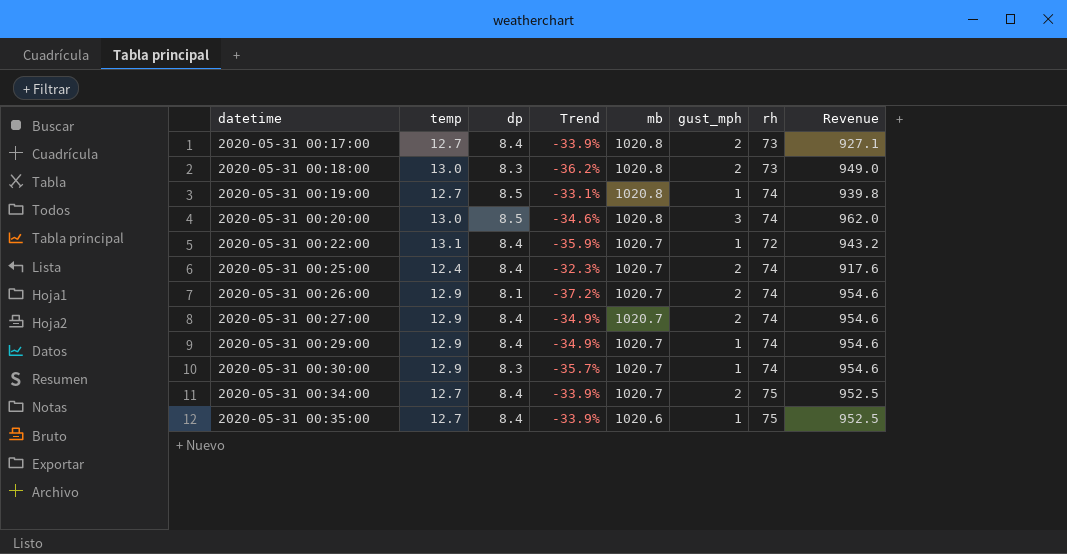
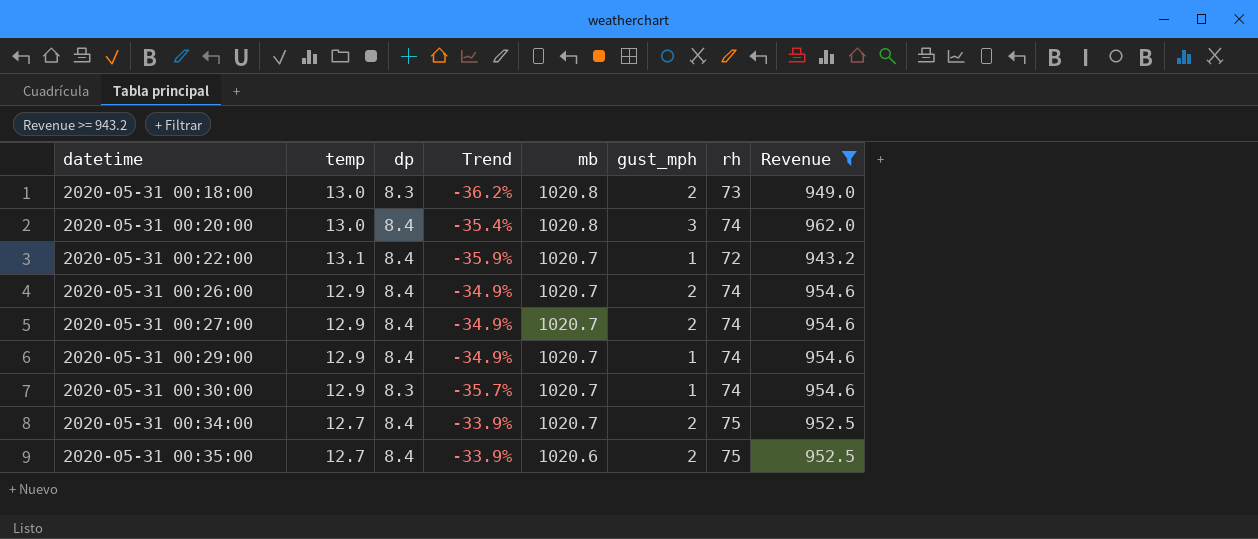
filter: none -> Revenue >= 943.2
2020-05-31 00:20:00 | dp: 8.5 -> 8.4
2020-05-31 00:20:00 | Trend: -34.6% -> -35.4%
2020-05-31 00:26:00 | dp: 8.1 -> 8.4
2020-05-31 00:26:00 | Trend: -37.2% -> -34.9%
2020-05-31 00:35:00 | gust_mph: 1 -> 2

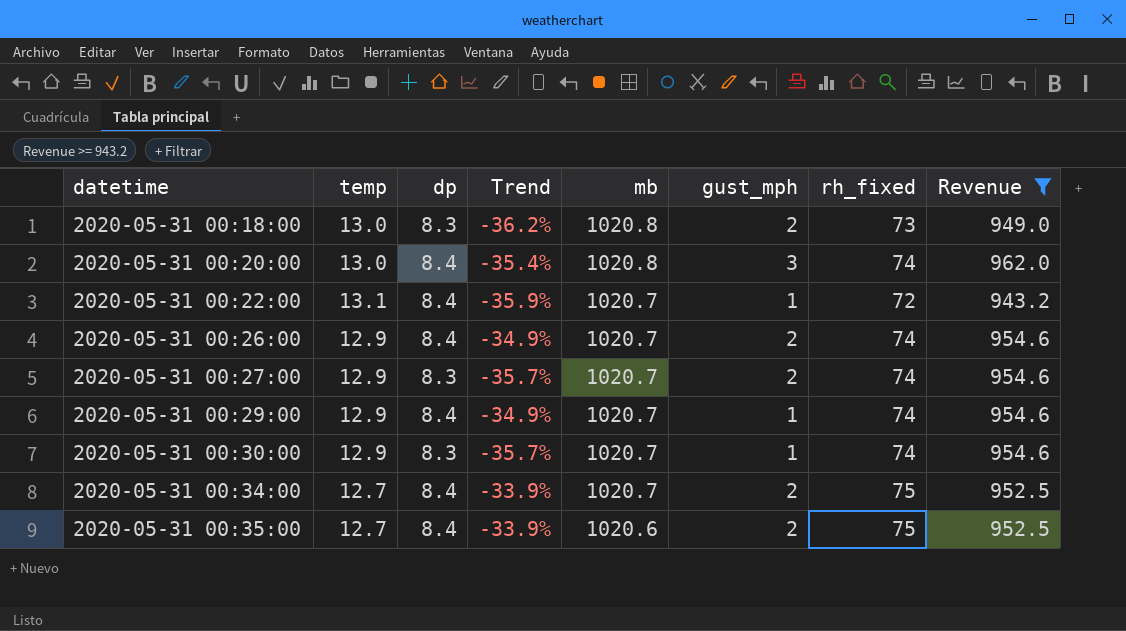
column name: rh -> rh_fixed
2020-05-31 00:27:00 | dp: 8.4 -> 8.3
2020-05-31 00:27:00 | Trend: -34.9% -> -35.7%

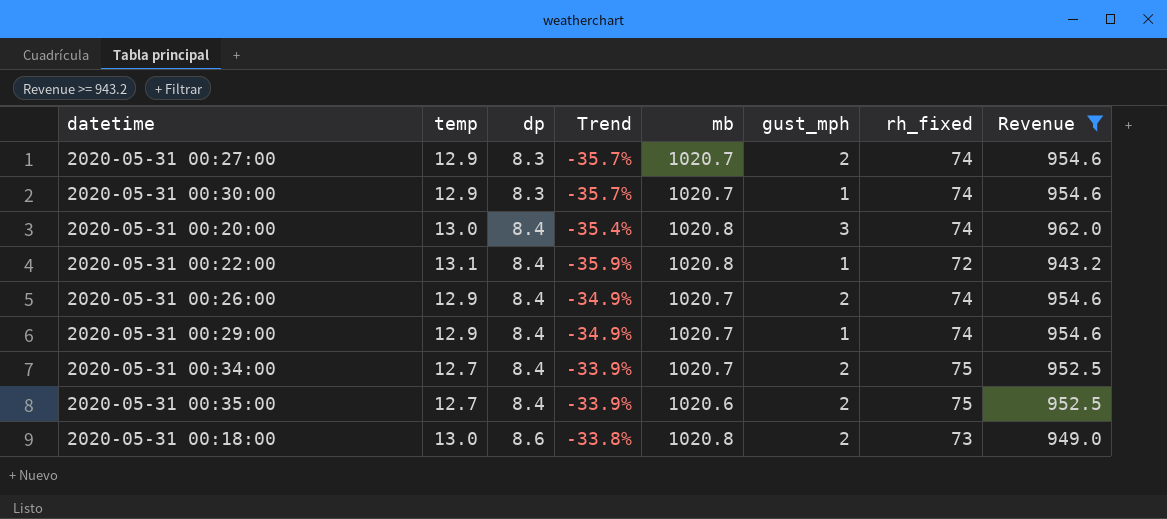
row order: datetime ascending -> dp ascending
2020-05-31 00:22:00 | mb: 1020.7 -> 1020.8
2020-05-31 00:18:00 | dp: 8.3 -> 8.6
2020-05-31 00:18:00 | Trend: -36.2% -> -33.8%

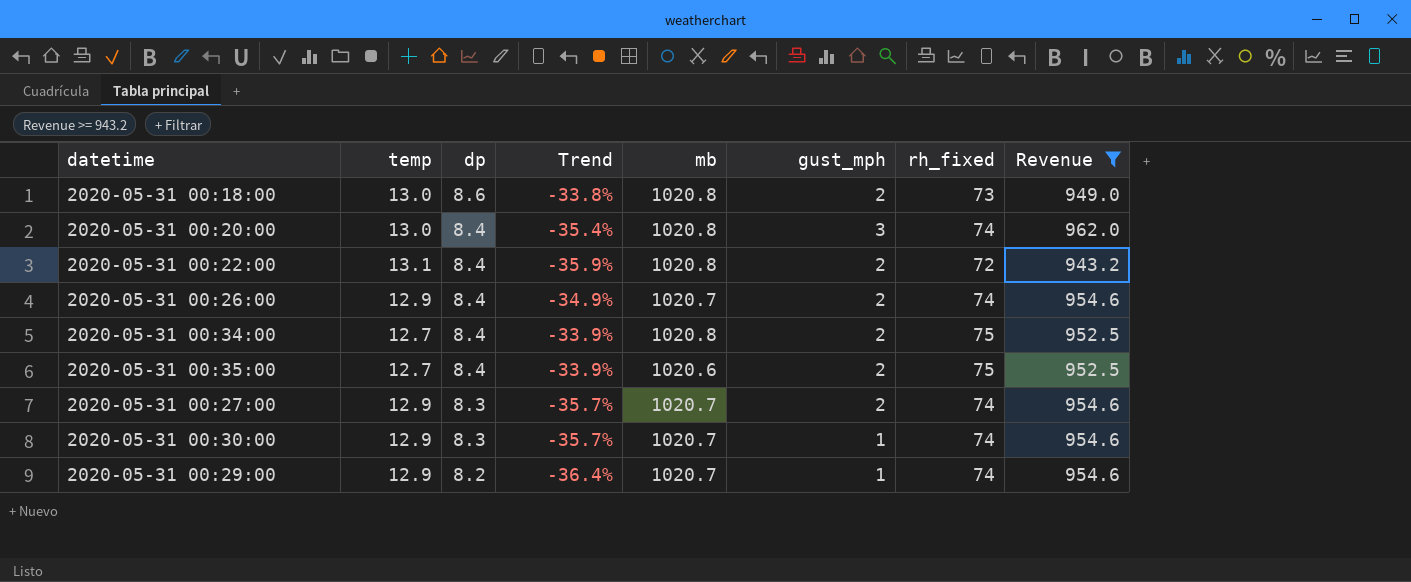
row order: dp ascending -> dp descending
2020-05-31 00:22:00 | gust_mph: 1 -> 2
2020-05-31 00:34:00 | mb: 1020.7 -> 1020.8
2020-05-31 00:29:00 | dp: 8.4 -> 8.2
2020-05-31 00:29:00 | Trend: -34.9% -> -36.4%

